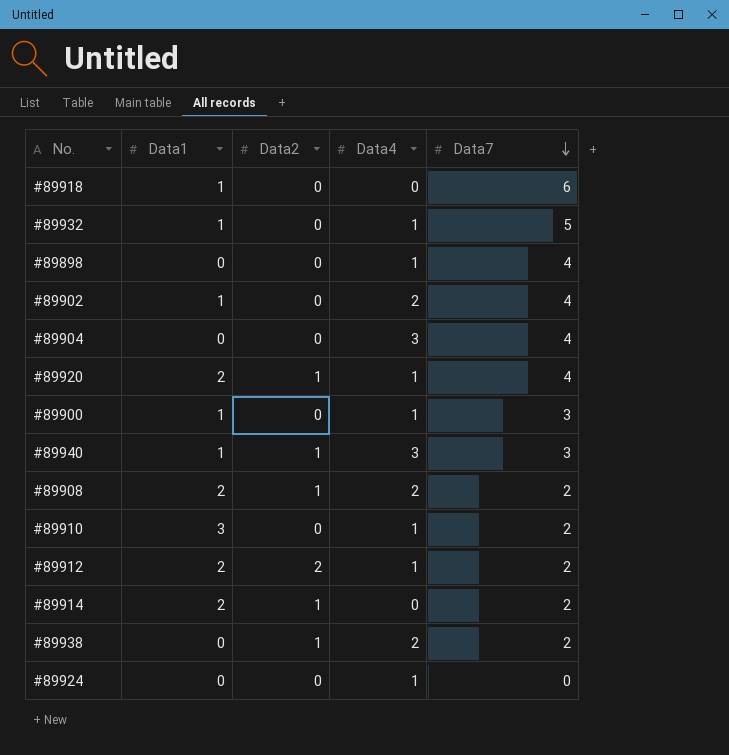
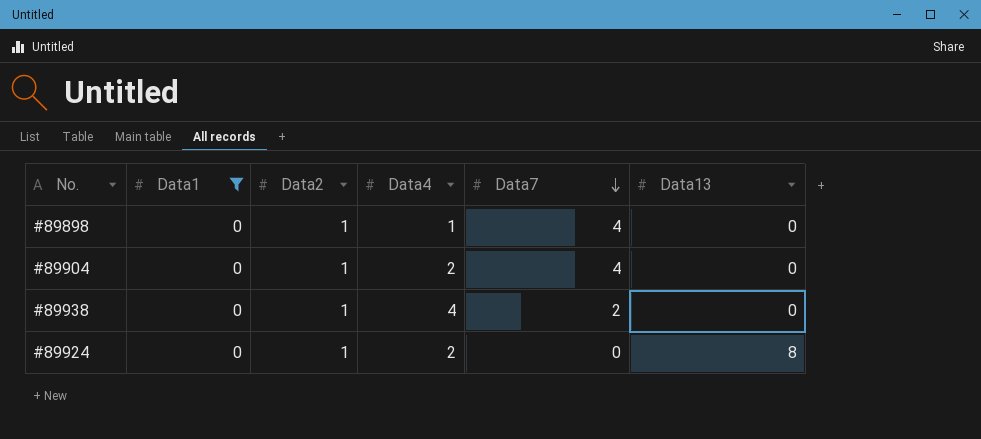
filter: none -> Data1 = 0
column Data13 | position: none -> 6
#89898 | Data2: 0 -> 1
#89904 | Data2: 0 -> 1
#89904 | Data4: 3 -> 2
#89938 | Data4: 2 -> 4
#89924 | Data2: 0 -> 1
#89924 | Data4: 1 -> 2

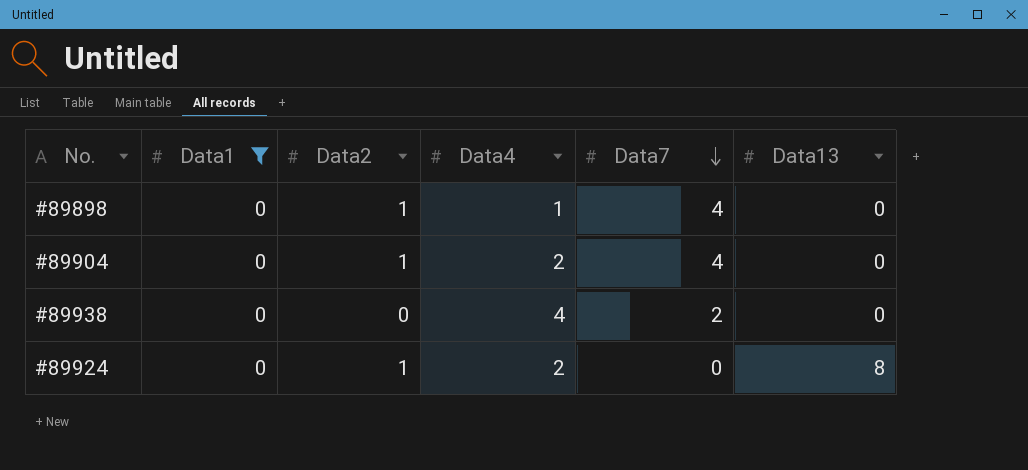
#89938 | Data2: 1 -> 0

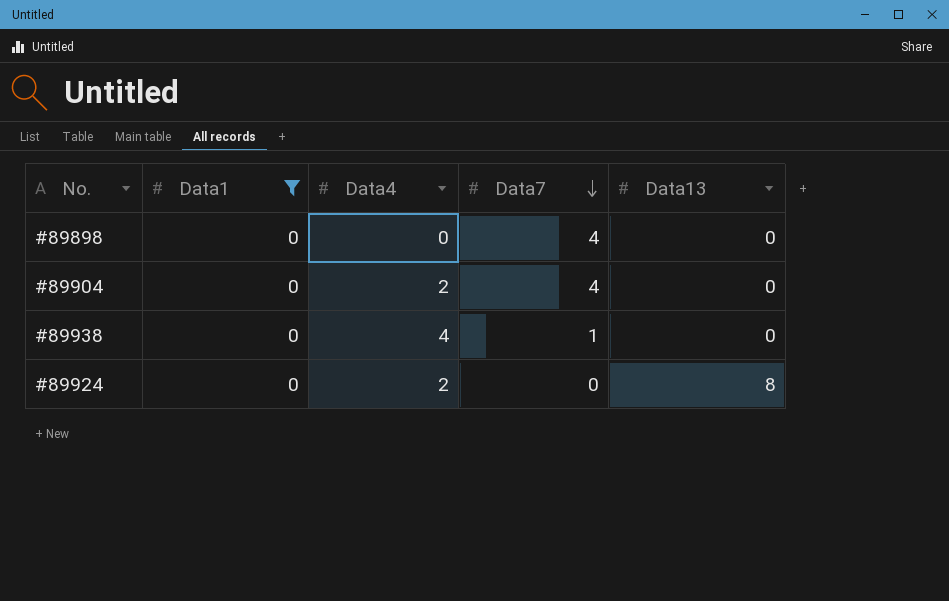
column Data2 | position: 3 -> none
#89898 | Data4: 1 -> 0
#89938 | Data7: 2 -> 1

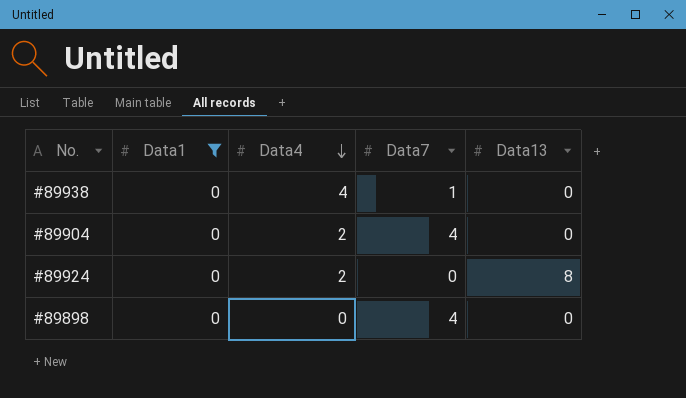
row order: Data7 descending -> Data4 descending

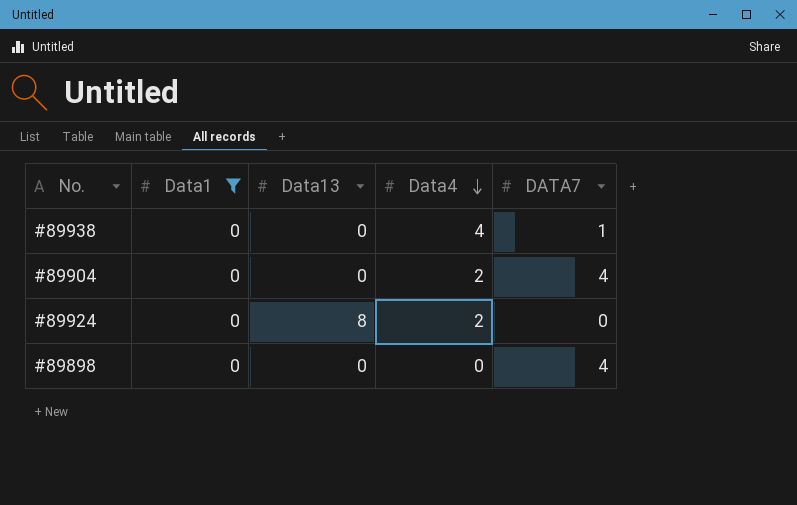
column Data13 | position: 5 -> 3
column name: Data7 -> DATA7

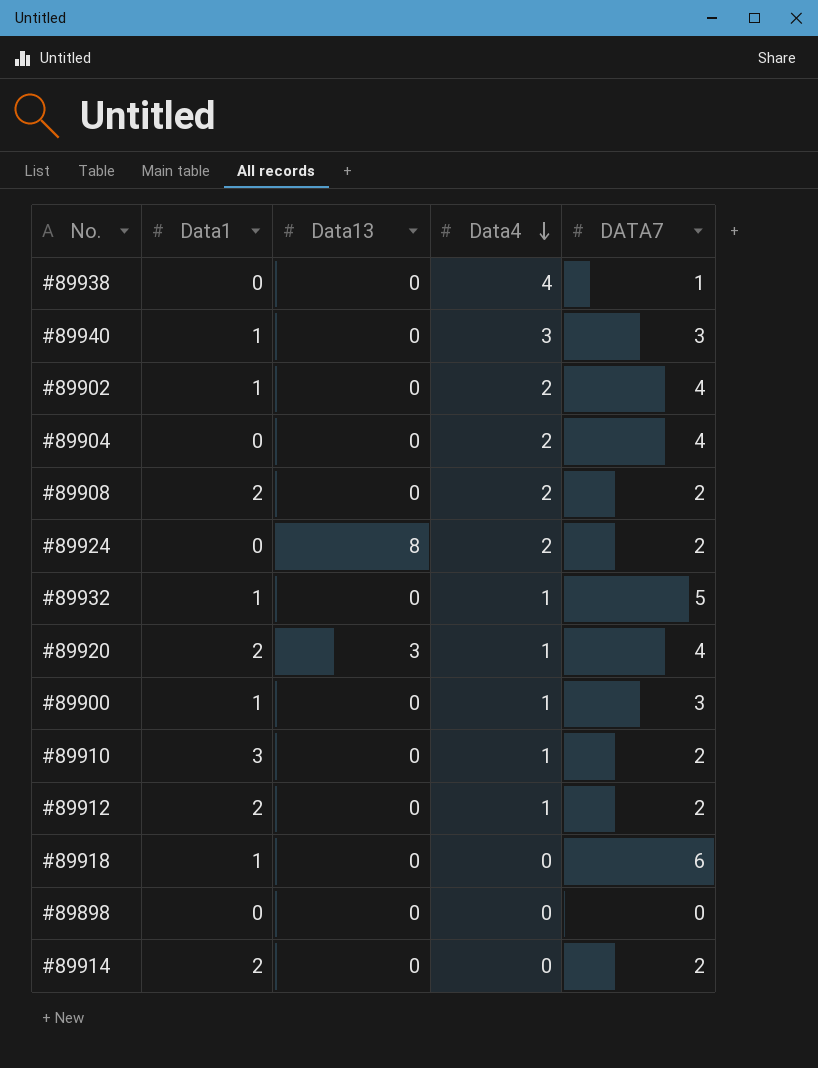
filter: Data1 = 0 -> none
#89924 | DATA7: 0 -> 2
#89898 | DATA7: 4 -> 0

